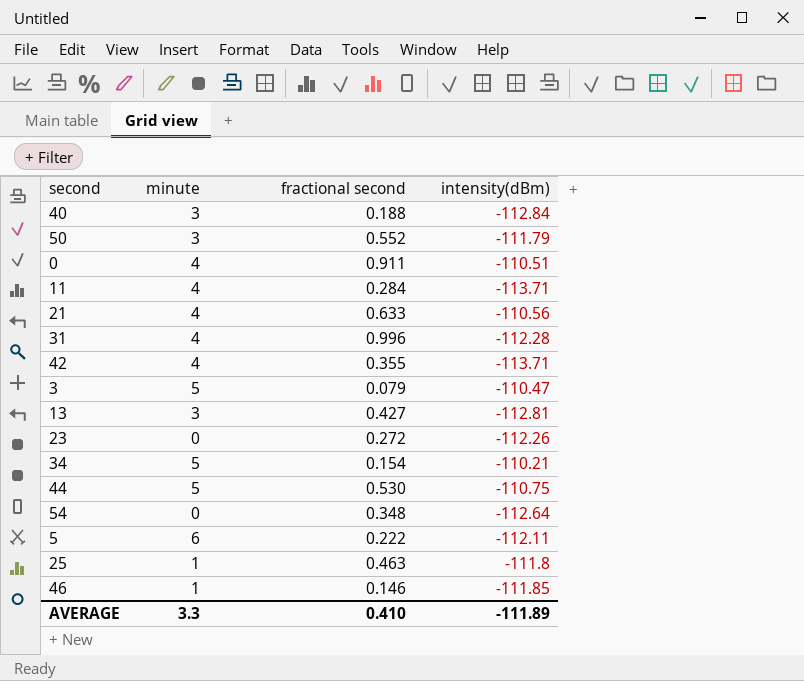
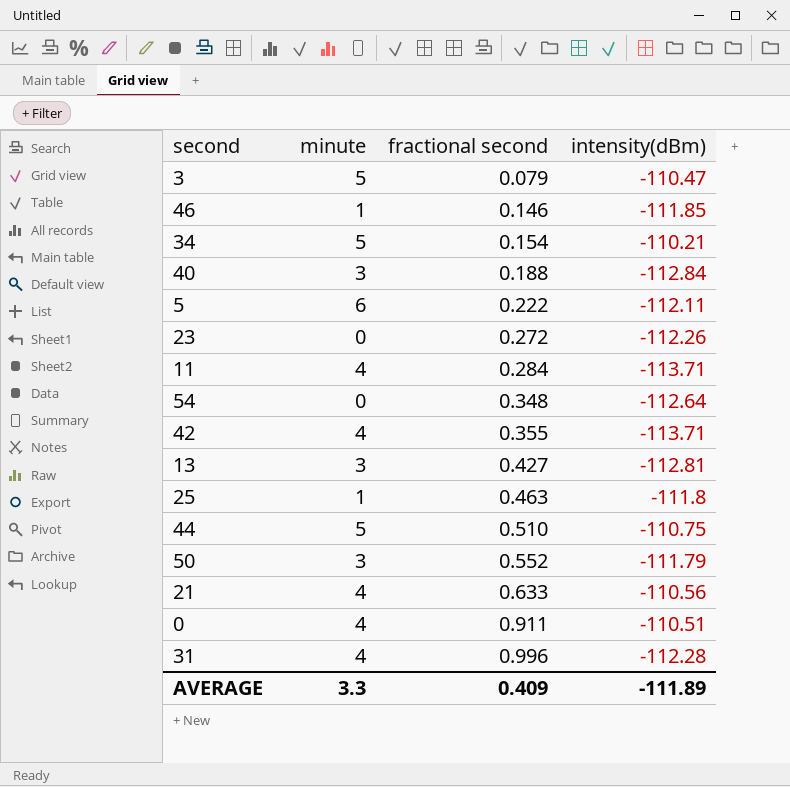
row order: none -> fractional second ascending
44 | fractional second: 0.530 -> 0.510
AVERAGE | fractional second: 0.410 -> 0.409

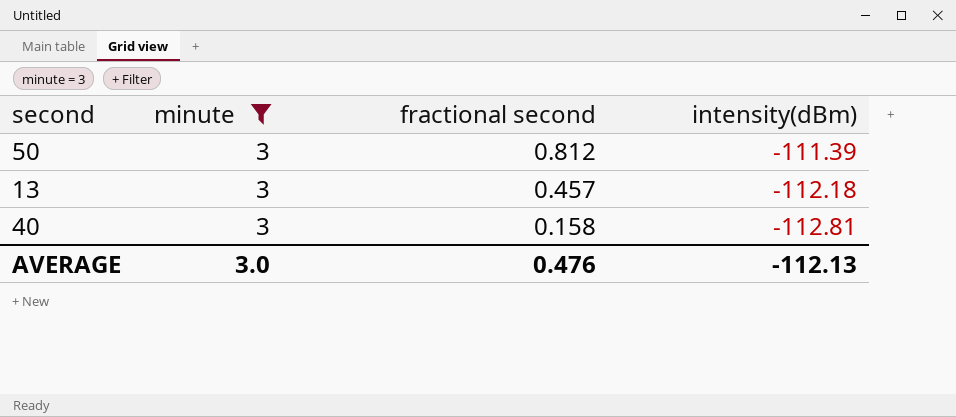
filter: none -> minute = 3
row order: fractional second ascending -> fractional second descending
50 | fractional second: 0.552 -> 0.812
50 | intensity(dBm): -111.79 -> -111.39
13 | fractional second: 0.427 -> 0.457
13 | intensity(dBm): -112.81 -> -112.18
40 | fractional second: 0.188 -> 0.158
40 | intensity(dBm): -112.84 -> -112.81
AVERAGE | minute: 3.3 -> 3.0
AVERAGE | fractional second: 0.409 -> 0.476
AVERAGE | intensity(dBm): -111.89 -> -112.13

